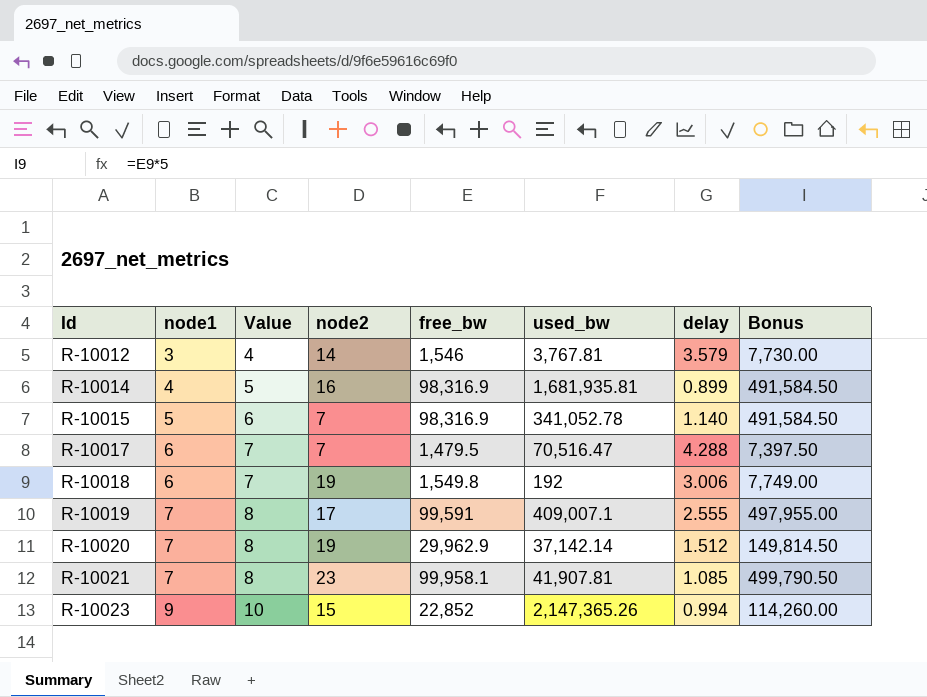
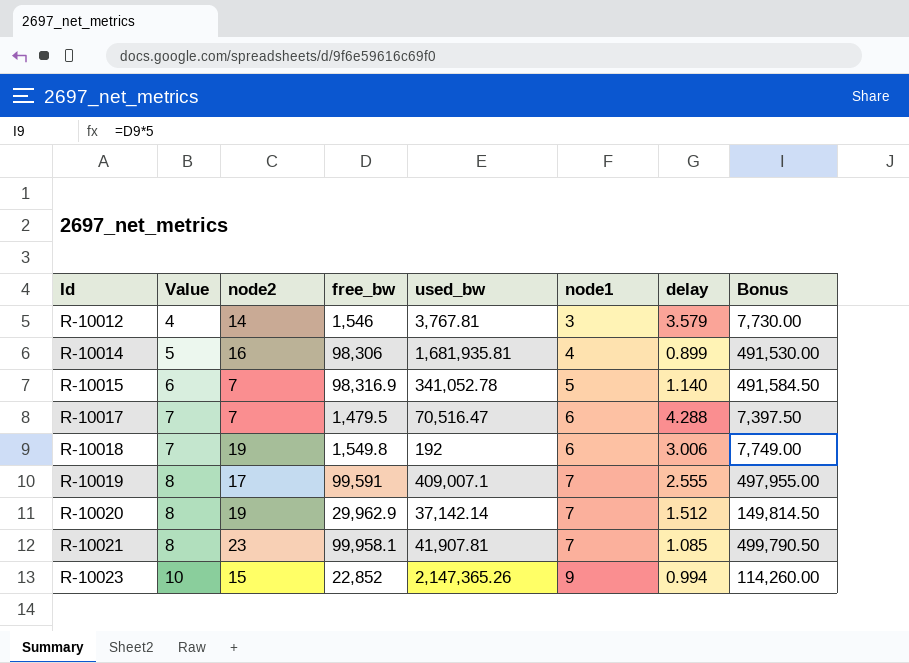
column node1 | position: 2 -> 6
R-10014 | free_bw: 98,316.9 -> 98,306
R-10014 | Bonus: 491,584.50 -> 491,530.00

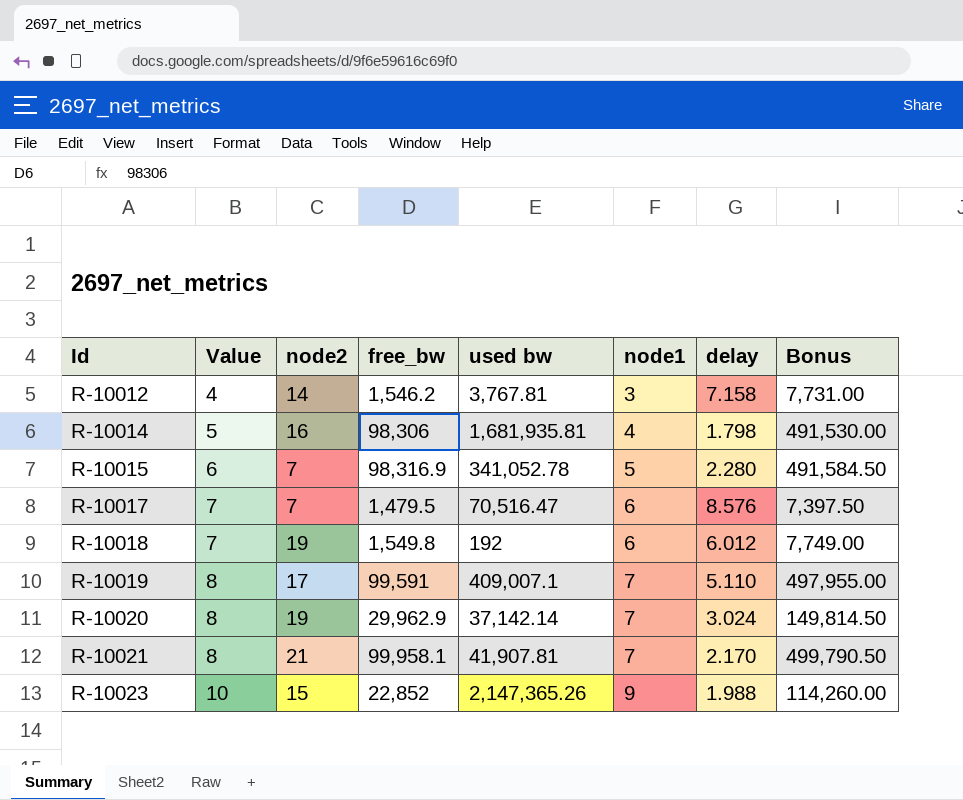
column name: used_bw -> used bw
R-10012 | free_bw: 1,546 -> 1,546.2
R-10012 | delay: 3.579 -> 7.158
R-10012 | Bonus: 7,730.00 -> 7,731.00
R-10014 | delay: 0.899 -> 1.798
R-10015 | delay: 1.140 -> 2.280
R-10017 | delay: 4.288 -> 8.576
R-10018 | delay: 3.006 -> 6.012
R-10019 | delay: 2.555 -> 5.110
R-10020 | delay: 1.512 -> 3.024
R-10021 | node2: 23 -> 21
R-10021 | delay: 1.085 -> 2.170
R-10023 | delay: 0.994 -> 1.988

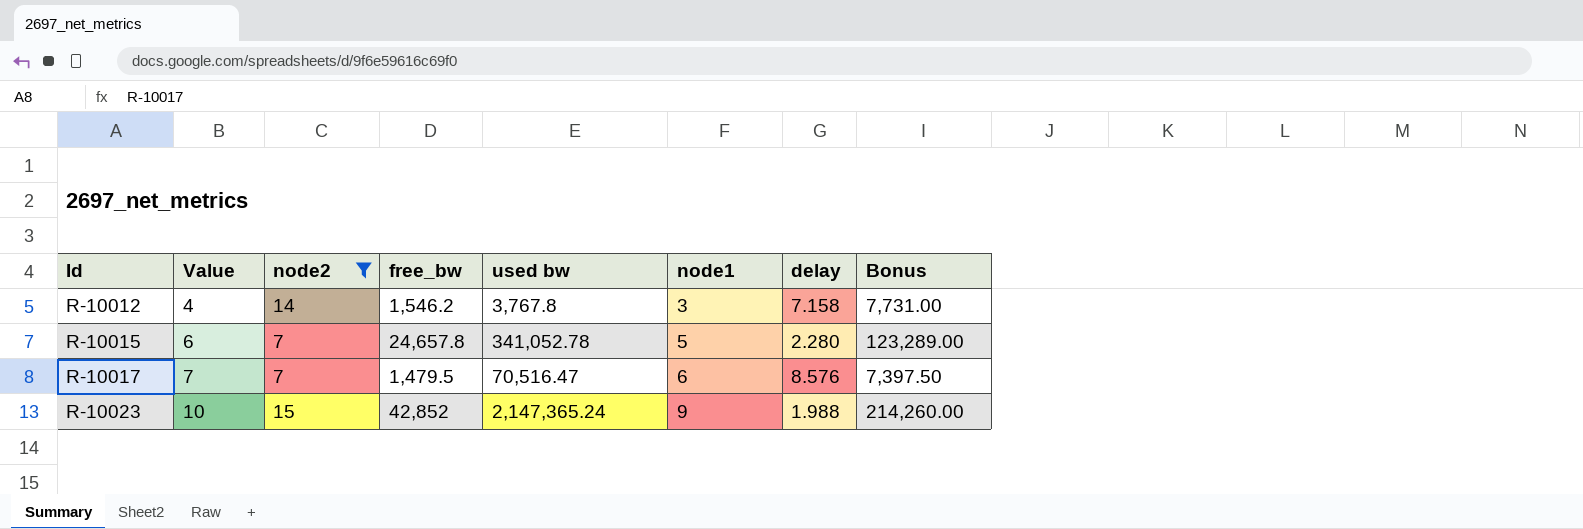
filter: none -> node2 <= 15
R-10012 | used bw: 3,767.81 -> 3,767.8
R-10015 | free_bw: 98,316.9 -> 24,657.8
R-10015 | Bonus: 491,584.50 -> 123,289.00
R-10023 | free_bw: 22,852 -> 42,852
R-10023 | used bw: 2,147,365.26 -> 2,147,365.24
R-10023 | Bonus: 114,260.00 -> 214,260.00

